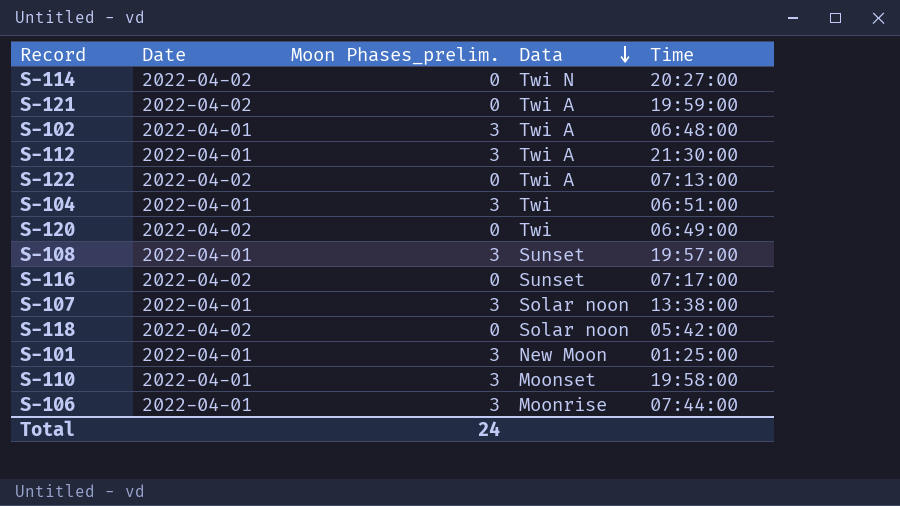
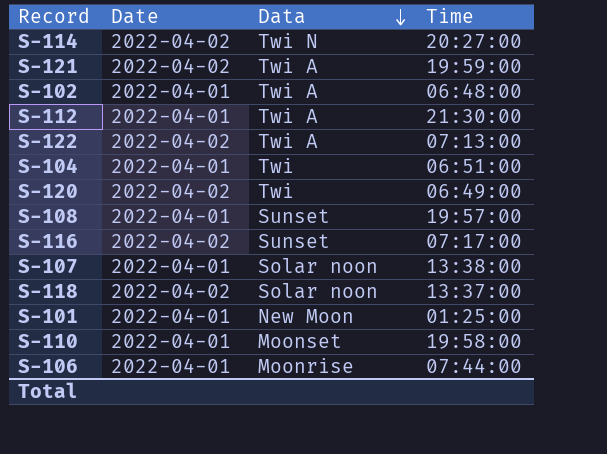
column Moon Phases_prelim. | position: 3 -> none
S-118 | Time: 05:42:00 -> 13:37:00

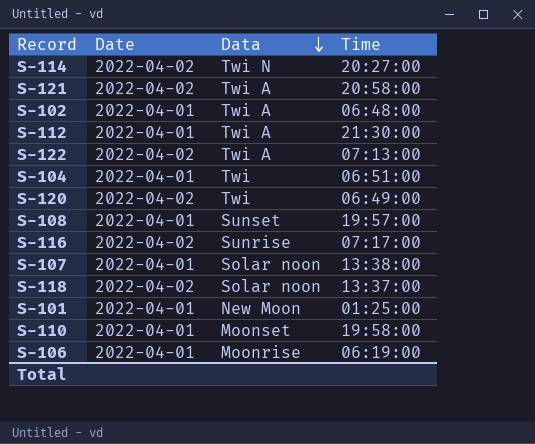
S-121 | Time: 19:59:00 -> 20:58:00
S-116 | Data: Sunset -> Sunrise
S-106 | Time: 07:44:00 -> 06:19:00

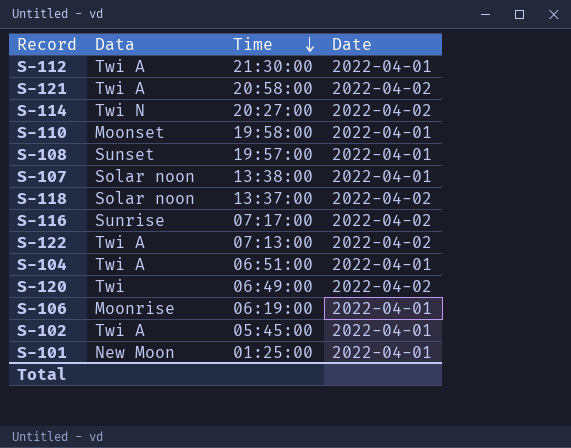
row order: Data descending -> Time descending
column Date | position: 2 -> 4
S-104 | Data: Twi -> Twi A
S-102 | Time: 06:48:00 -> 05:45:00

